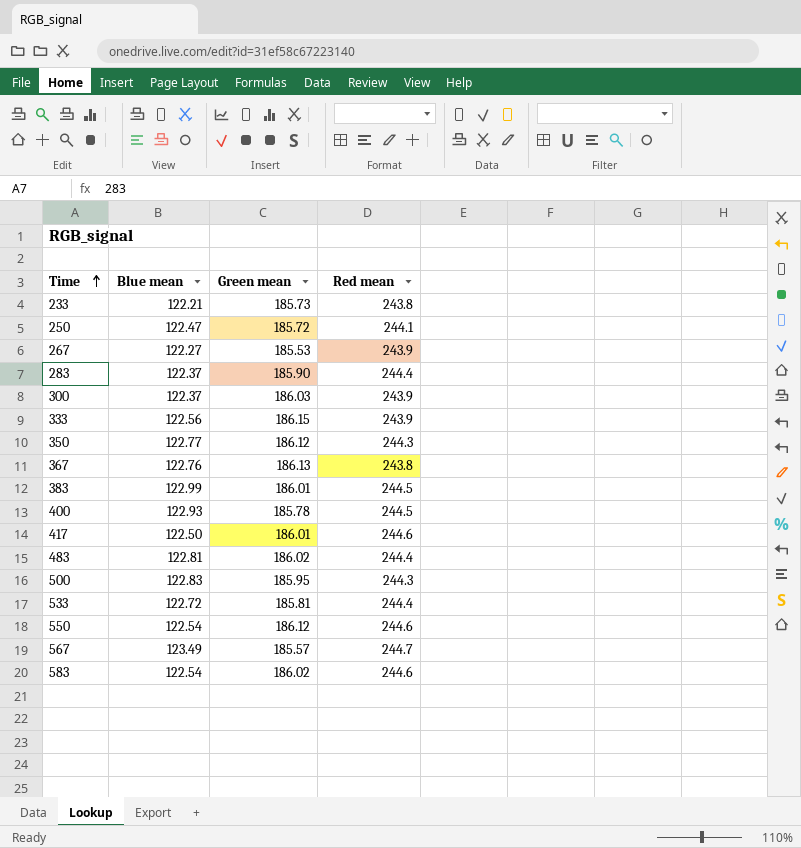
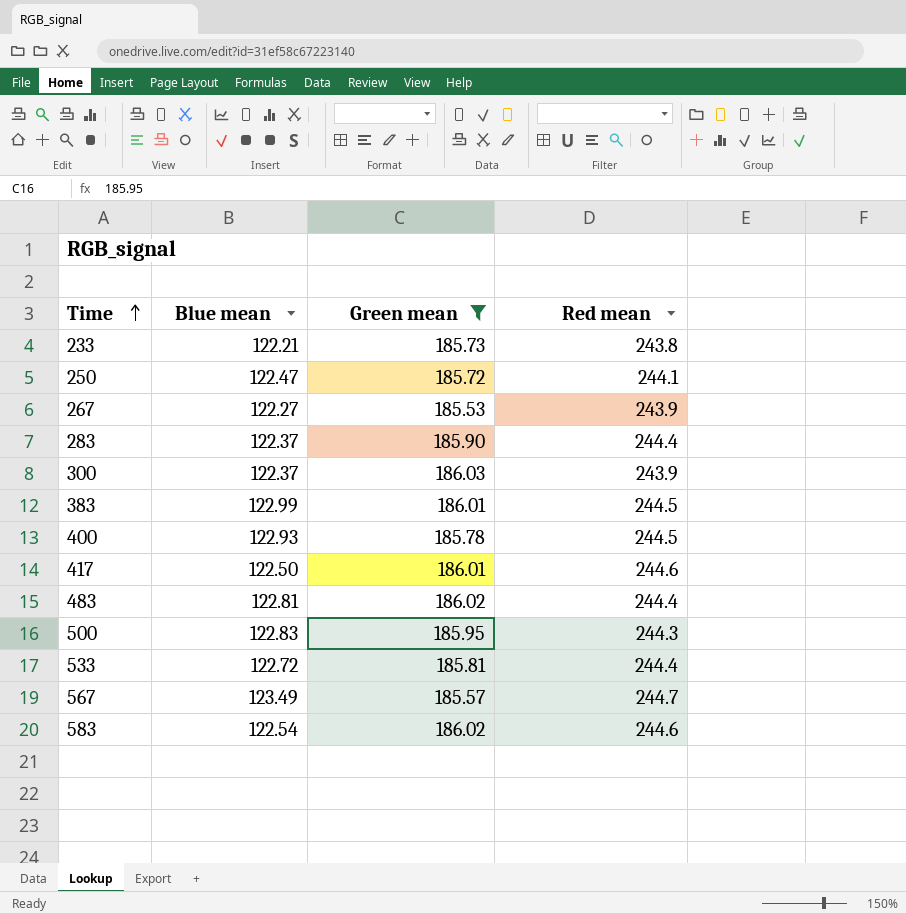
filter: none -> Green mean <= 186.03

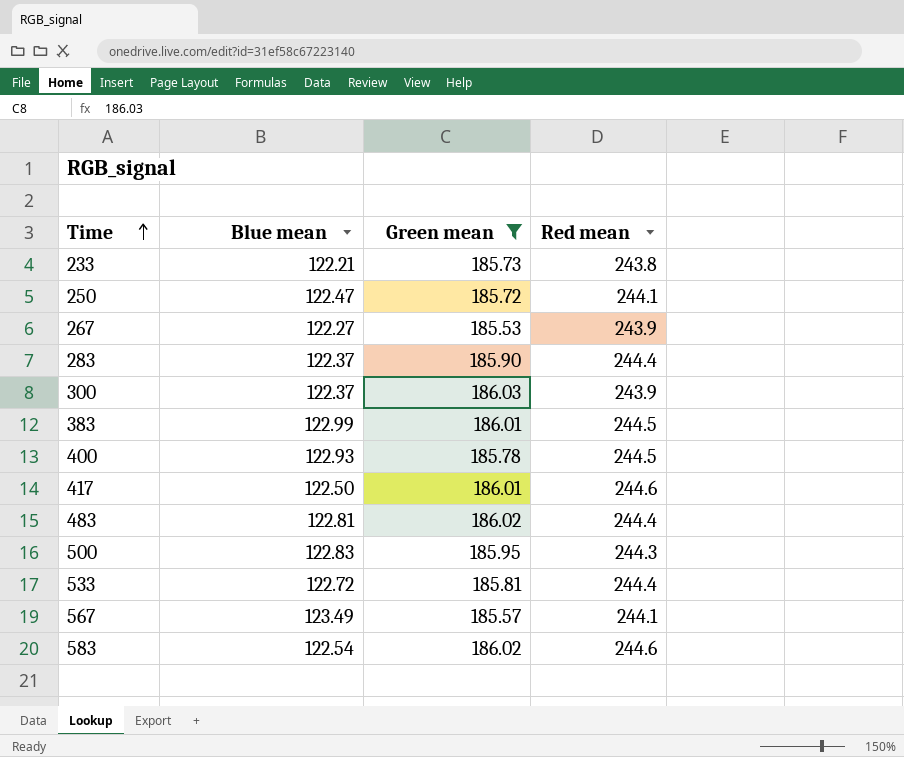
567 | Red mean: 244.7 -> 244.1

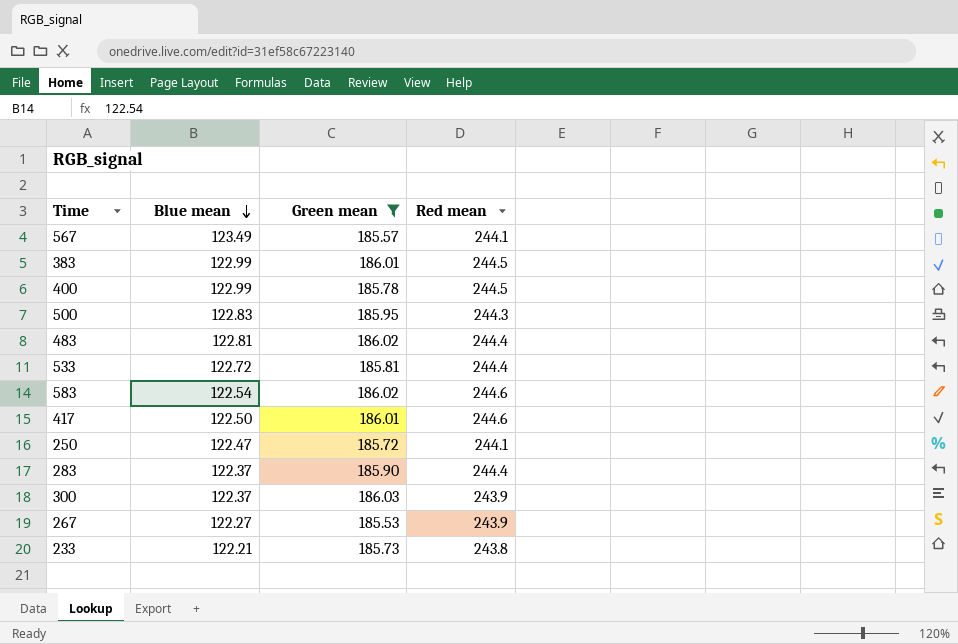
row order: Time ascending -> Blue mean descending
400 | Blue mean: 122.93 -> 122.99

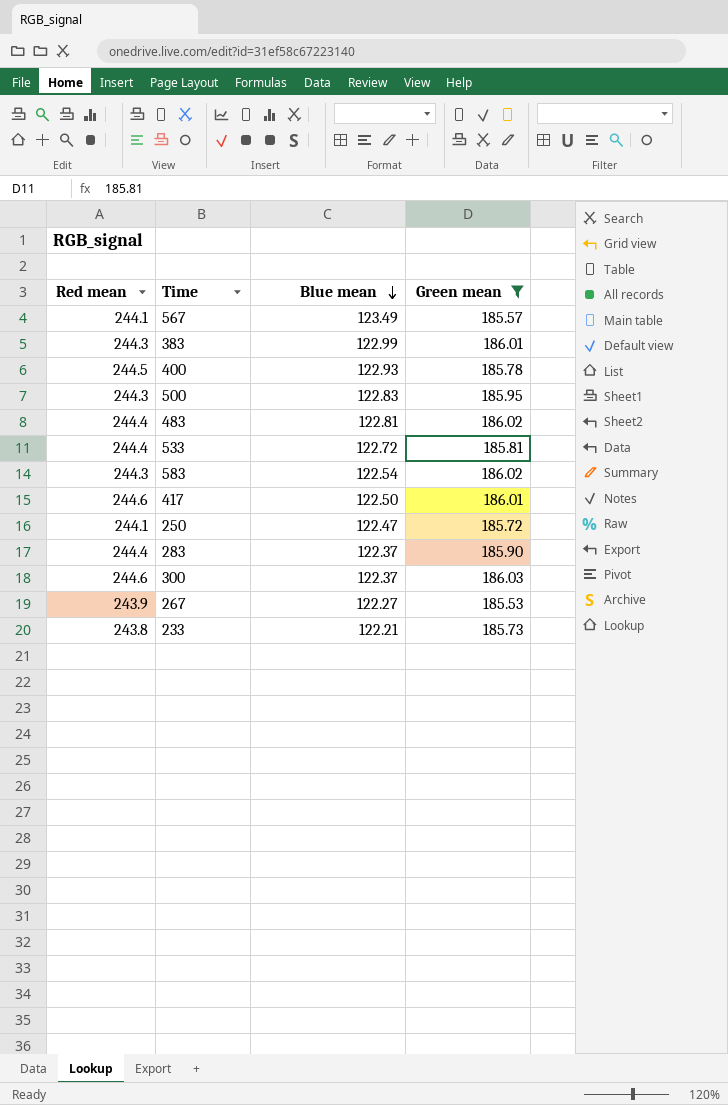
column Red mean | position: 4 -> 1
383 | Red mean: 244.5 -> 244.3
400 | Blue mean: 122.99 -> 122.93
583 | Red mean: 244.6 -> 244.3
300 | Red mean: 243.9 -> 244.6

